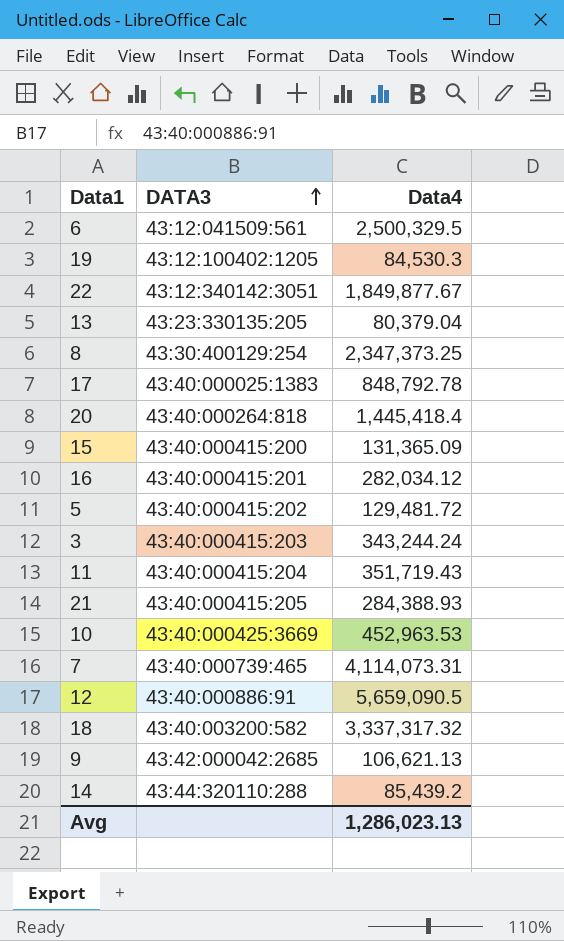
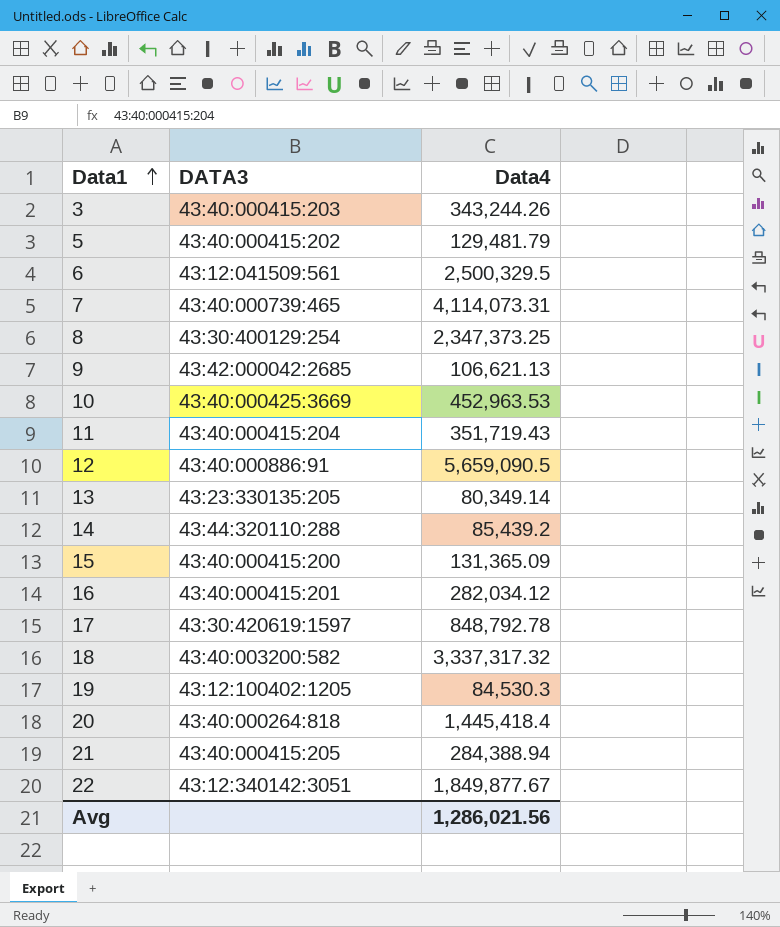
row order: DATA3 ascending -> Data1 ascending
3 | Data4: 343,244.24 -> 343,244.26
5 | Data4: 129,481.72 -> 129,481.79
13 | Data4: 80,379.04 -> 80,349.14
17 | DATA3: 43:40:000025:1383 -> 43:30:420619:1597
21 | Data4: 284,388.93 -> 284,388.94
Avg | Data4: 1,286,023.13 -> 1,286,021.56

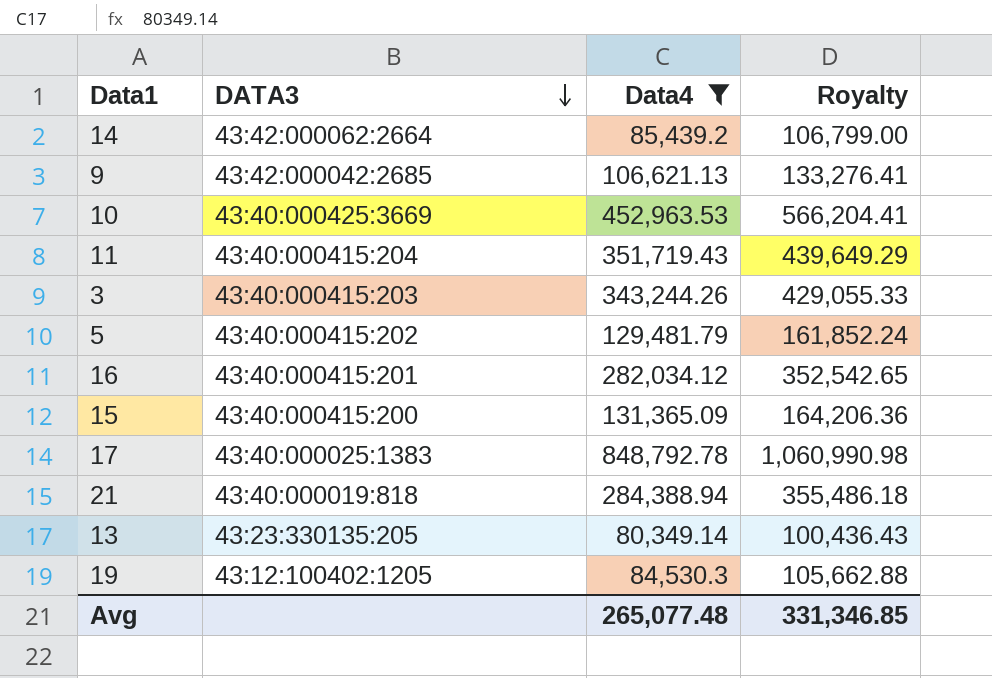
filter: none -> Data4 <= 848,792.78
row order: Data1 ascending -> DATA3 descending
column Royalty | formula: none -> [Data4] * 1.25
14 | DATA3: 43:44:320110:288 -> 43:42:000062:2664
17 | DATA3: 43:30:420619:1597 -> 43:40:000025:1383
21 | DATA3: 43:40:000415:205 -> 43:40:000019:818
Avg | Data4: 1,286,021.56 -> 265,077.48

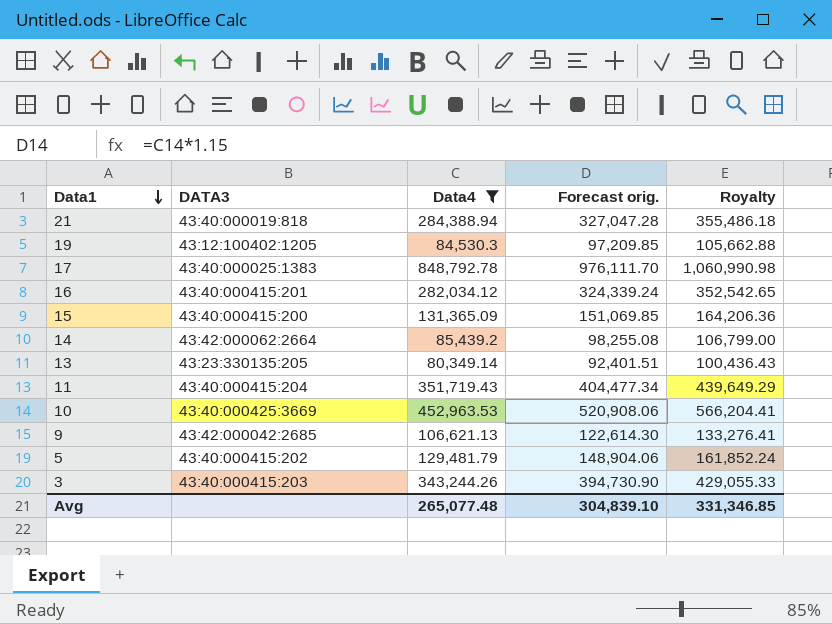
row order: DATA3 descending -> Data1 descending
column Forecast orig. | formula: none -> [Data4] * 1.15

